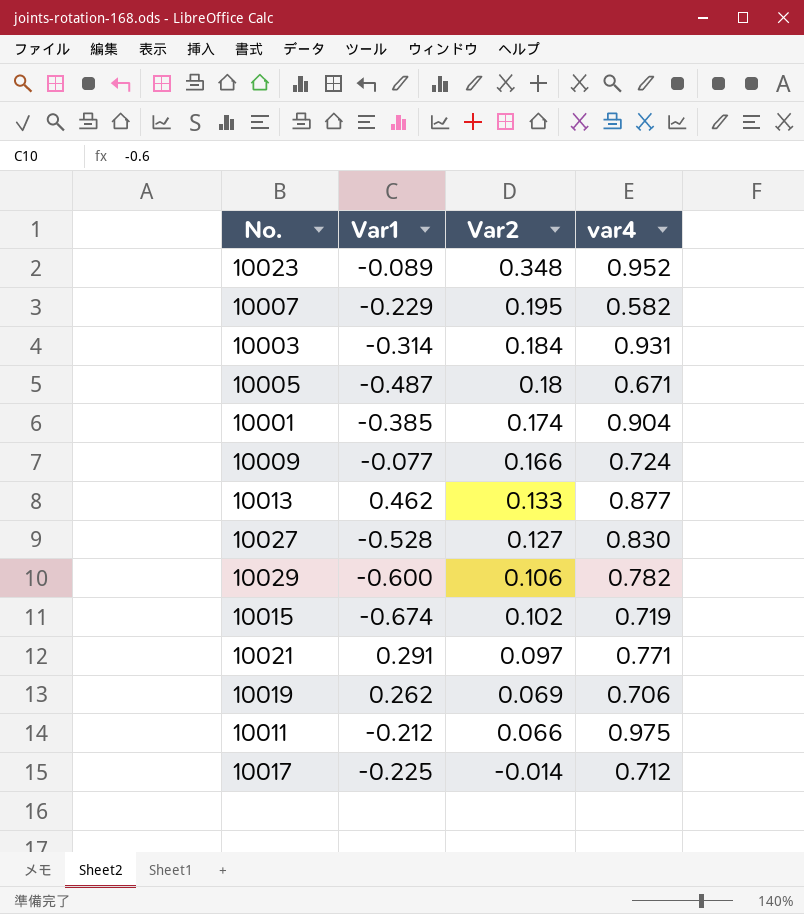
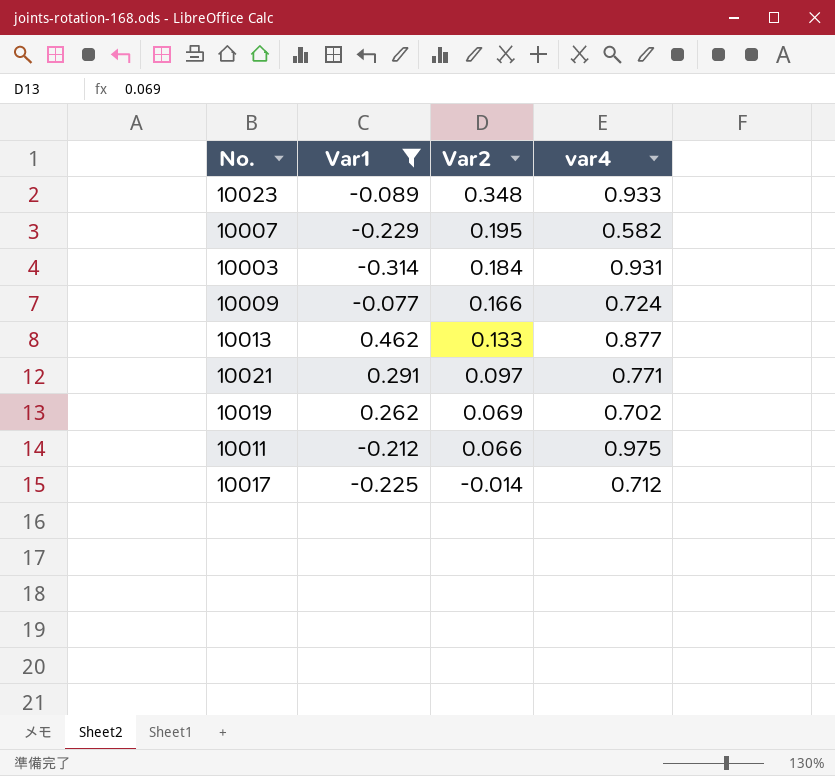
filter: none -> Var1 >= -0.314
10023 | var4: 0.952 -> 0.933
10019 | var4: 0.706 -> 0.702

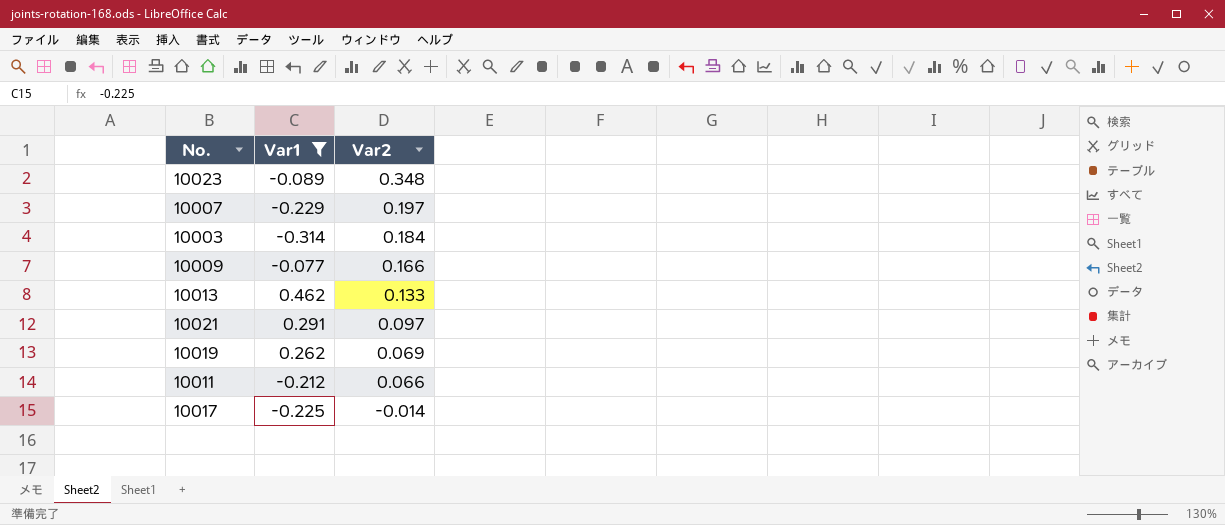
column var4 | position: 4 -> none
10007 | Var2: 0.195 -> 0.197

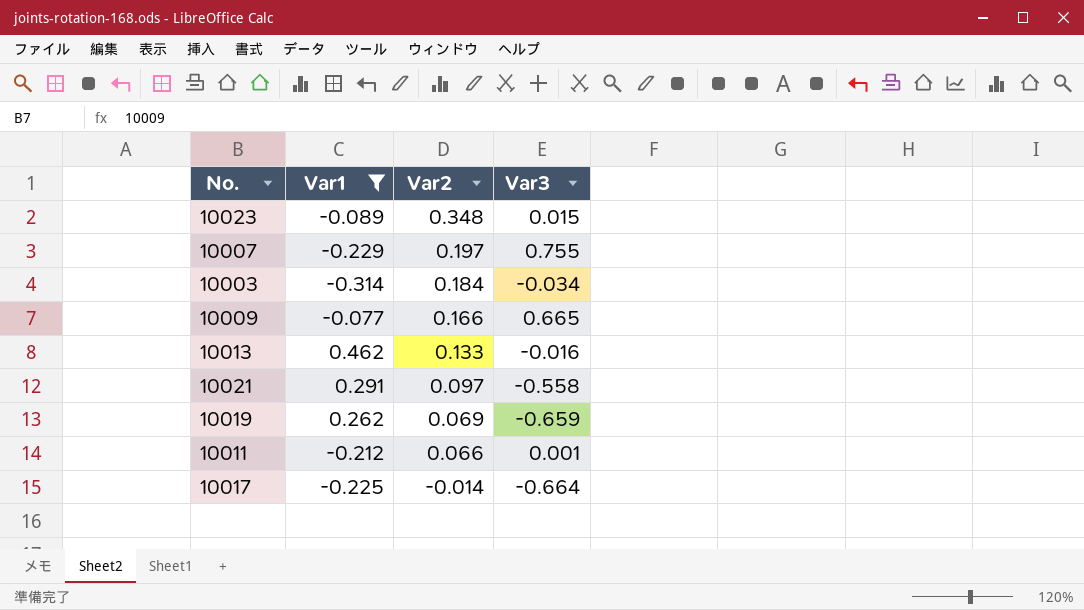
column Var3 | position: none -> 4

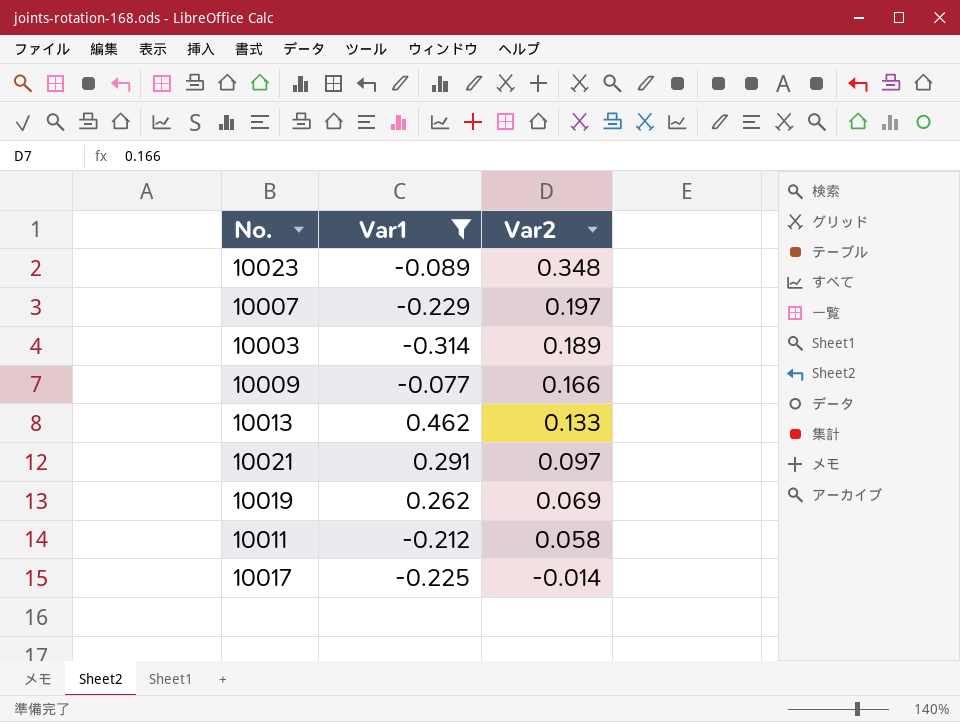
column Var3 | position: 4 -> none
10003 | Var2: 0.184 -> 0.189
10011 | Var2: 0.066 -> 0.058

